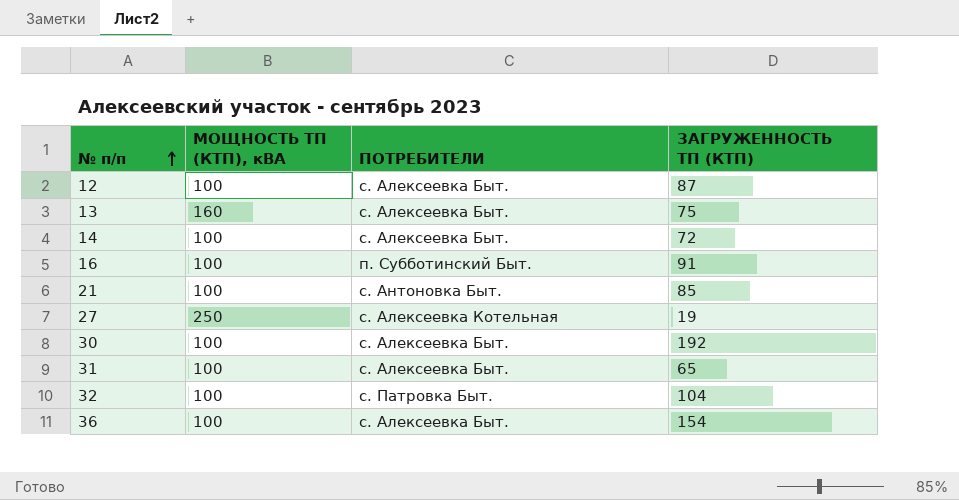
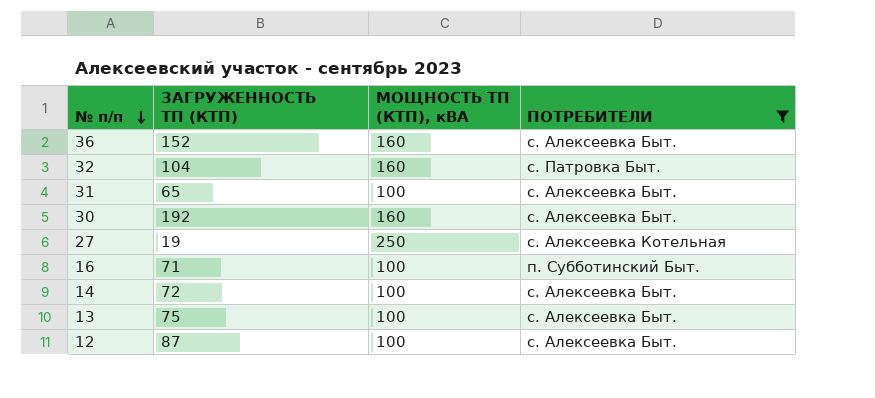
filter: none -> ПОТРЕБИТЕЛИ != с. Антоновка Быт.
row order: № п/п ascending -> № п/п descending
column ЗАГРУЖЕННОСТЬ ТП (КТП) | position: 4 -> 2
36 | ЗАГРУЖЕННОСТЬ ТП (КТП): 154 -> 152
36 | МОЩНОСТЬ ТП (КТП), кВА: 100 -> 160
32 | МОЩНОСТЬ ТП (КТП), кВА: 100 -> 160
30 | МОЩНОСТЬ ТП (КТП), кВА: 100 -> 160
16 | ЗАГРУЖЕННОСТЬ ТП (КТП): 91 -> 71
13 | МОЩНОСТЬ ТП (КТП), кВА: 160 -> 100

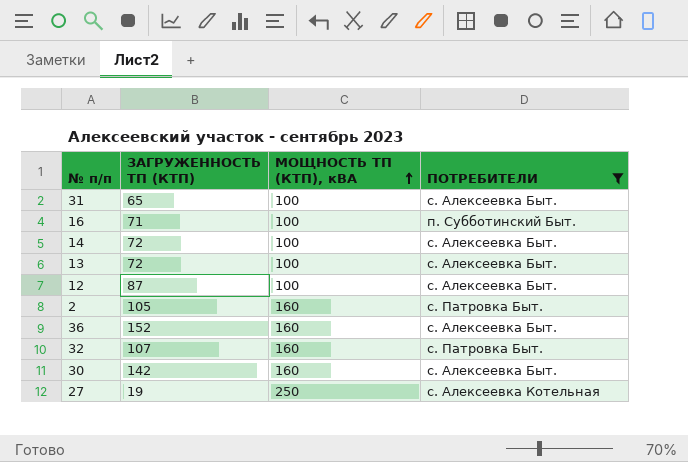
row order: № п/п descending -> МОЩНОСТЬ ТП (КТП), кВА ascending
13 | ЗАГРУЖЕННОСТЬ ТП (КТП): 75 -> 72
row 2: none -> 105 | 160 | с. Патровка Быт.
32 | ЗАГРУЖЕННОСТЬ ТП (КТП): 104 -> 107
30 | ЗАГРУЖЕННОСТЬ ТП (КТП): 192 -> 142

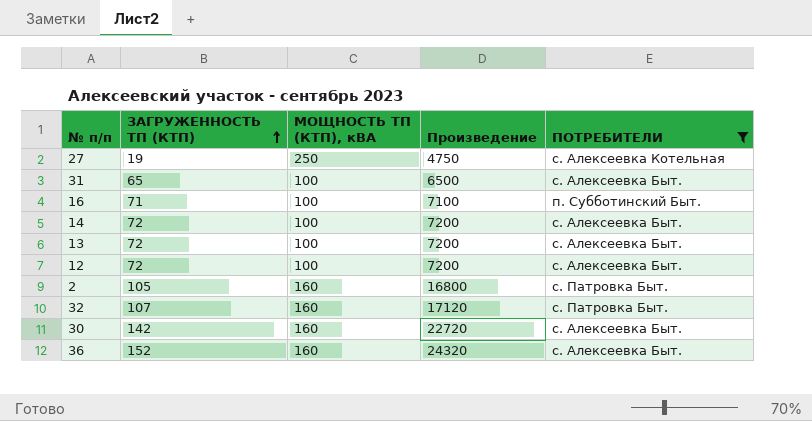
row order: МОЩНОСТЬ ТП (КТП), кВА ascending -> ЗАГРУЖЕННОСТЬ ТП (КТП) ascending
column Произведение | formula: none -> [ЗАГРУЖЕННОСТЬ ТП (КТП)] * [МОЩНОСТЬ ТП (КТП), кВА]
12 | ЗАГРУЖЕННОСТЬ ТП (КТП): 87 -> 72

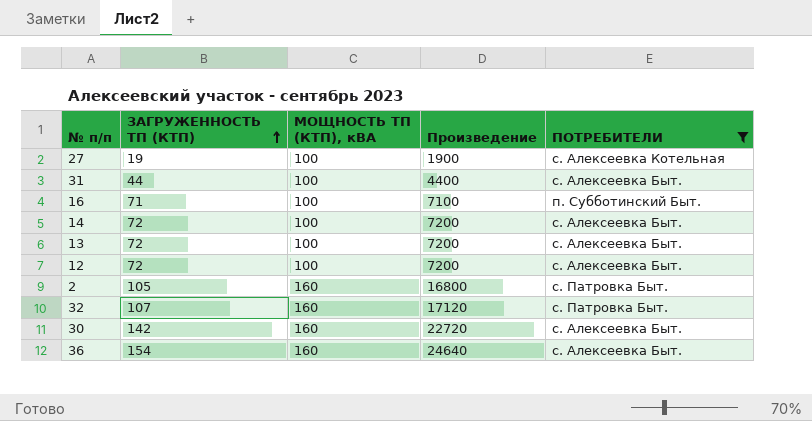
27 | МОЩНОСТЬ ТП (КТП), кВА: 250 -> 100
27 | Произведение: 4750 -> 1900
31 | ЗАГРУЖЕННОСТЬ ТП (КТП): 65 -> 44
31 | Произведение: 6500 -> 4400
36 | ЗАГРУЖЕННОСТЬ ТП (КТП): 152 -> 154
36 | Произведение: 24320 -> 24640

